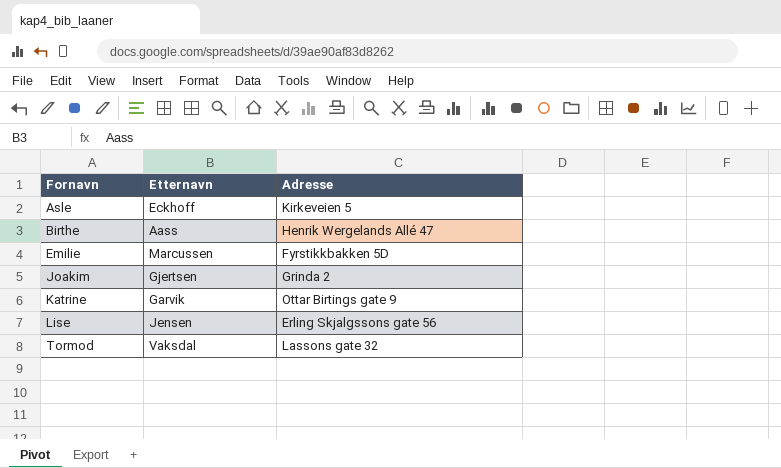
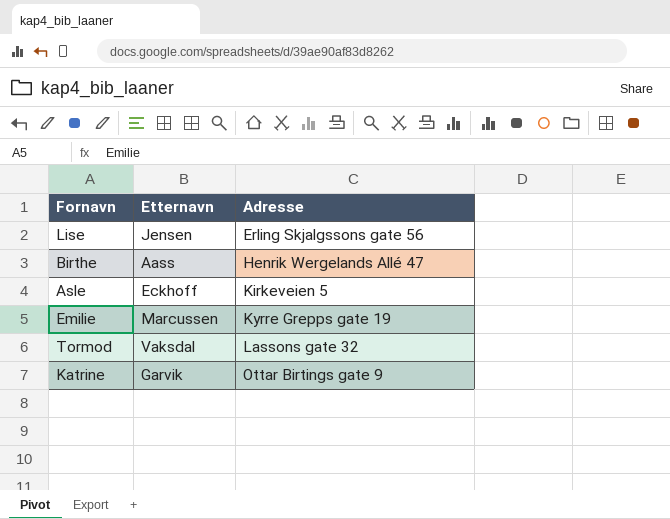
row order: Fornavn ascending -> Adresse ascending
row Joakim: Gjertsen | Grinda 2 -> none
Emilie | Adresse: Fyrstikkbakken 5D -> Kyrre Grepps gate 19

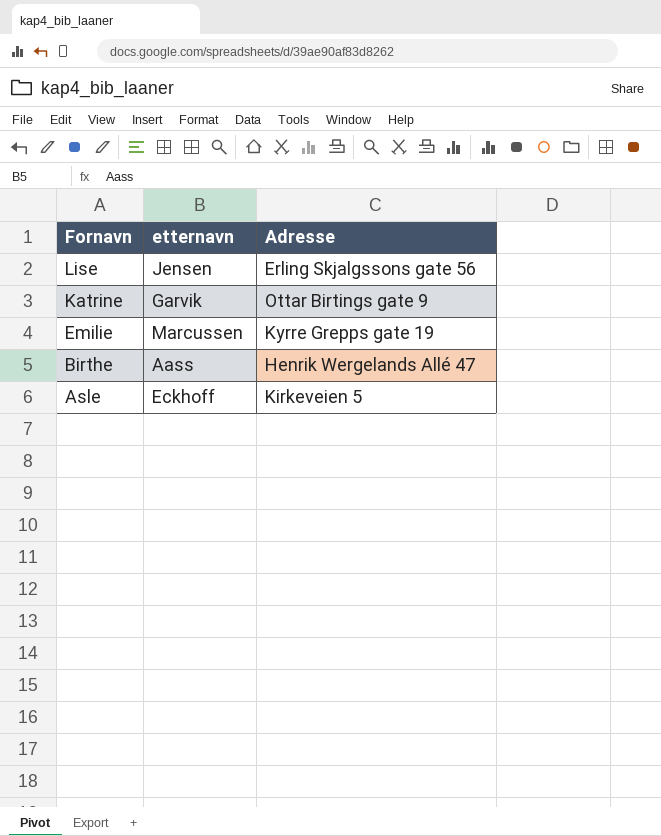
row order: Adresse ascending -> Fornavn descending
column name: Etternavn -> etternavn
row Tormod: Vaksdal | Lassons gate 32 -> none

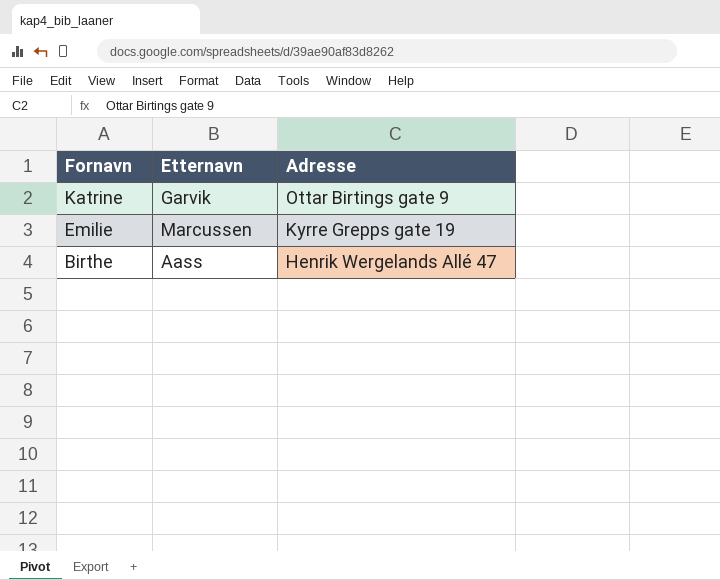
column name: etternavn -> Etternavn
row Lise: Jensen | Erling Skjalgssons gate 56 -> none
row Asle: Eckhoff | Kirkeveien 5 -> none

